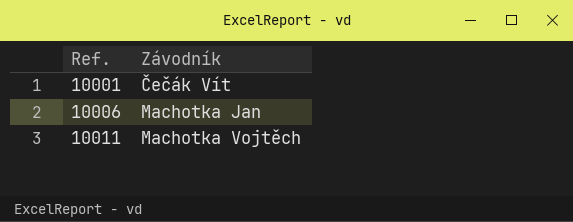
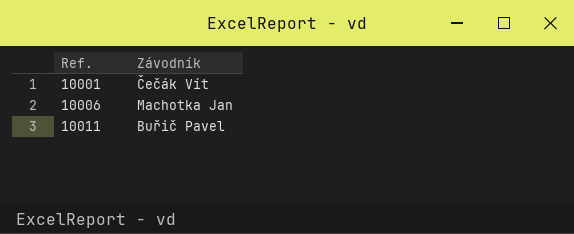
10011 | Závodník: Machotka Vojtěch -> Buřič Pavel

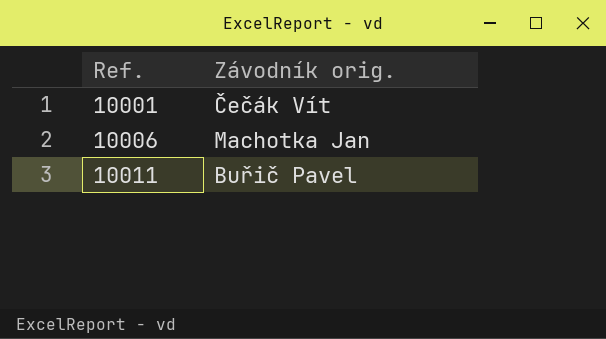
column name: Závodník -> Závodník orig.

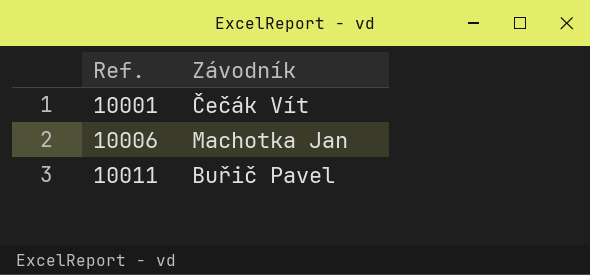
column name: Závodník orig. -> Závodník

